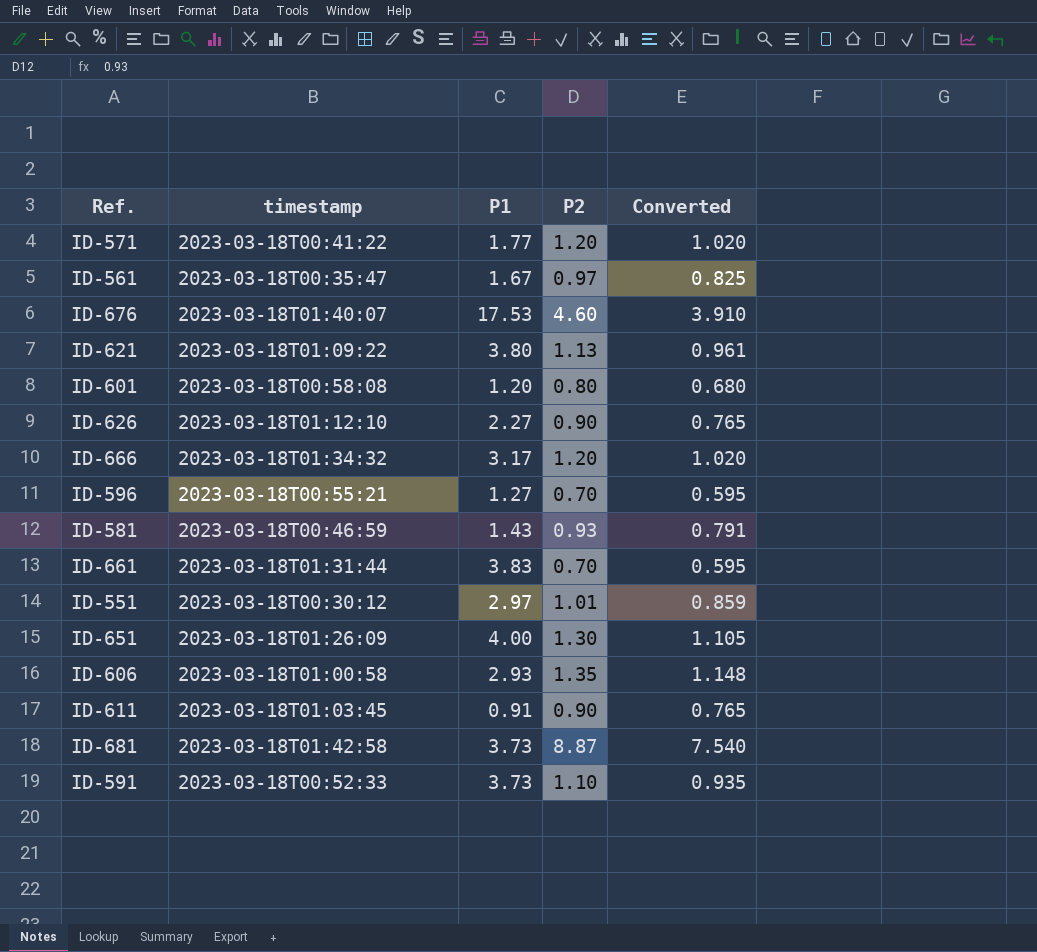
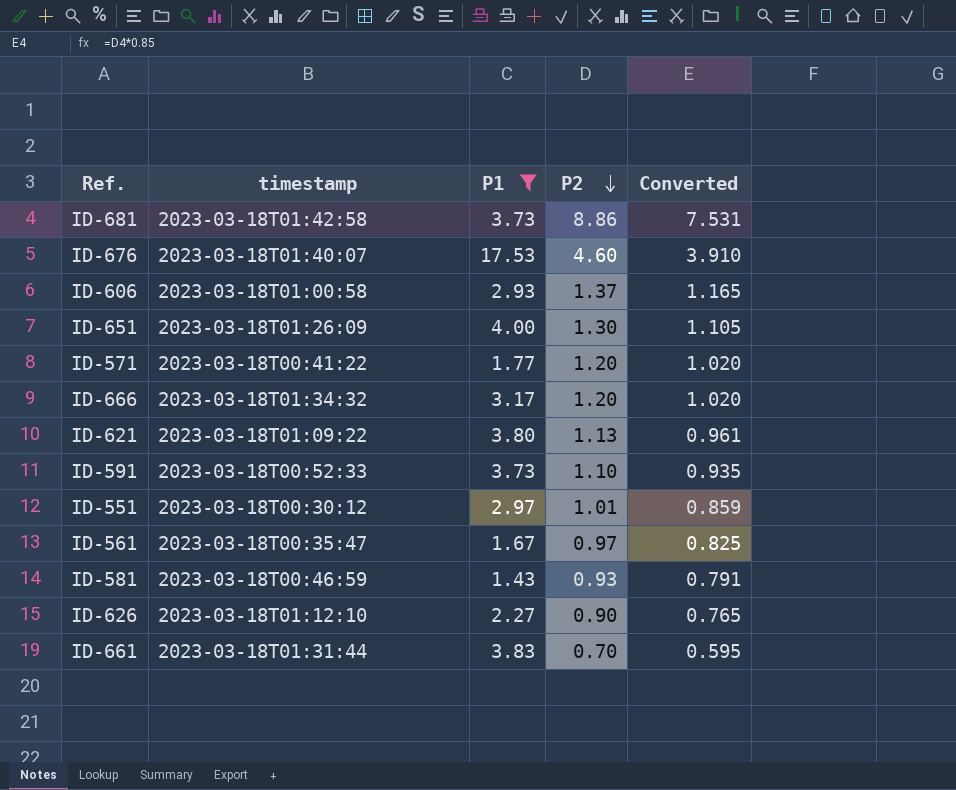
filter: none -> P1 >= 1.43
row order: none -> P2 descending
ID-681 | P2: 8.87 -> 8.86
ID-681 | Converted: 7.540 -> 7.531
ID-606 | P2: 1.35 -> 1.37
ID-606 | Converted: 1.148 -> 1.165

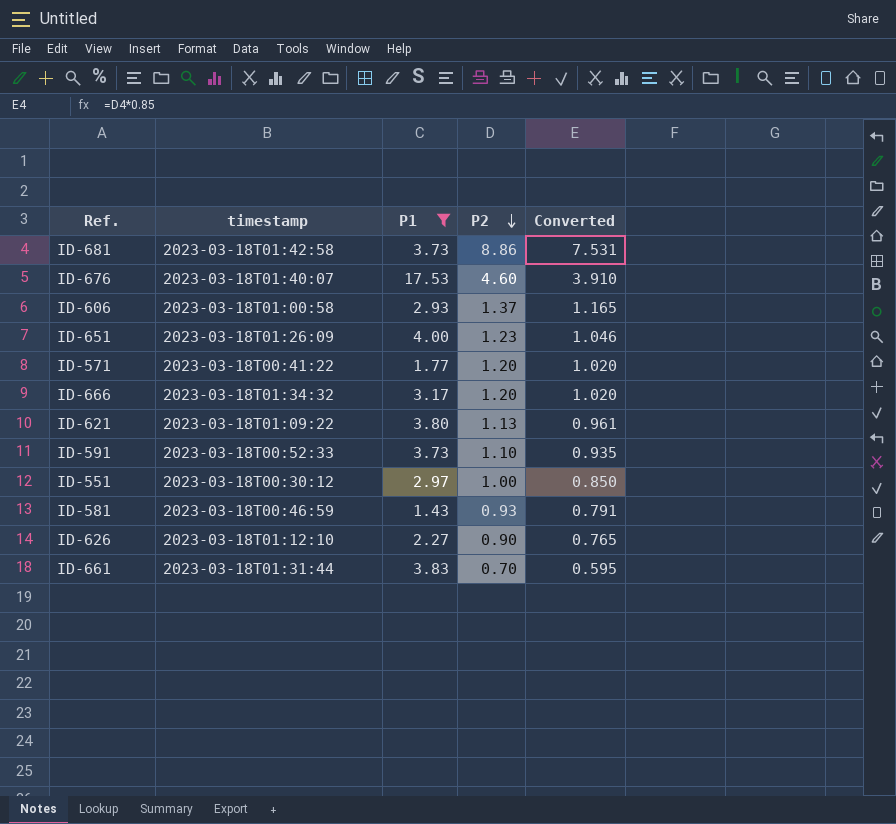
row ID-561: 2023-03-18T00:35:47 | 1.67 | 0.97 | 0.825 -> none
ID-651 | P2: 1.30 -> 1.23
ID-651 | Converted: 1.105 -> 1.046
ID-551 | P2: 1.01 -> 1.00
ID-551 | Converted: 0.859 -> 0.850

